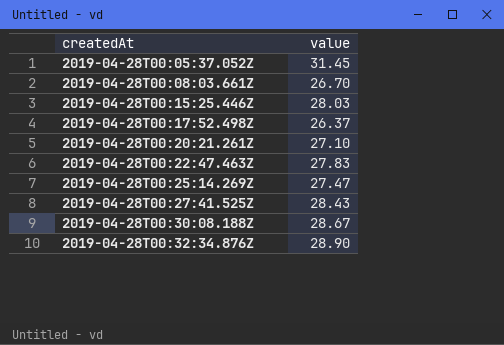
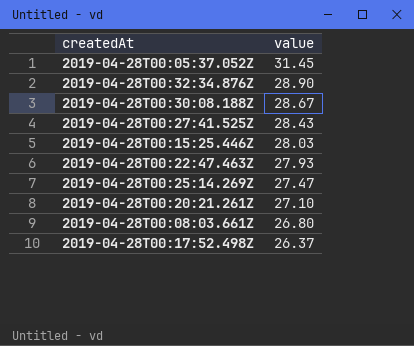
row order: createdAt ascending -> value descending
2019-04-28T00:22:47.463Z | value: 27.83 -> 27.93
2019-04-28T00:08:03.661Z | value: 26.70 -> 26.80

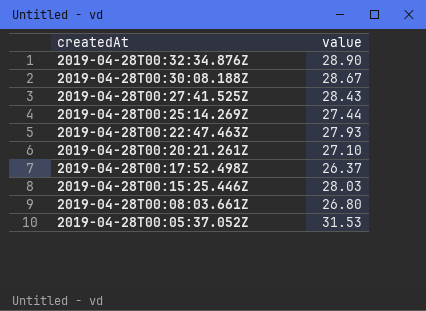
row order: value descending -> createdAt descending
2019-04-28T00:25:14.269Z | value: 27.47 -> 27.44
2019-04-28T00:05:37.052Z | value: 31.45 -> 31.53

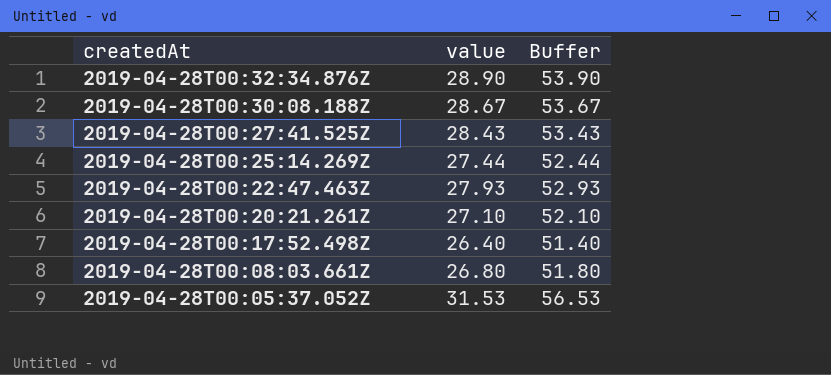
column Buffer | formula: none -> [value] + 25
row 2019-04-28T00:15:25.446Z: 28.03 -> none
2019-04-28T00:17:52.498Z | value: 26.37 -> 26.40

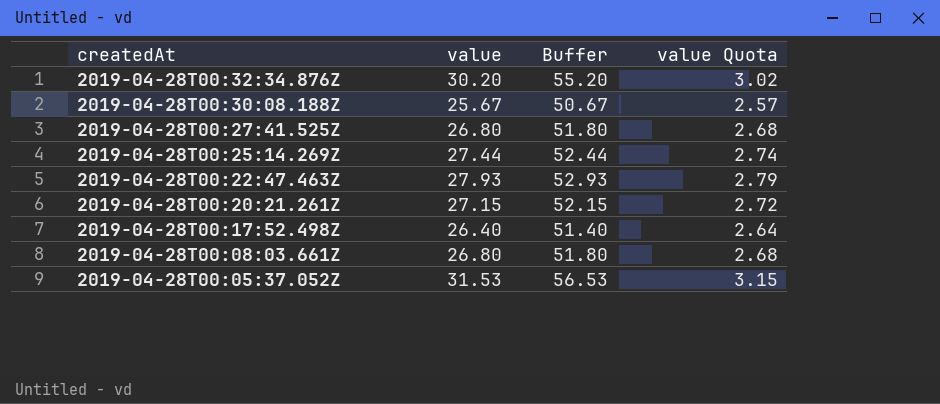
column value Quota | formula: none -> [value] * 0.1
2019-04-28T00:32:34.876Z | value: 28.90 -> 30.20
2019-04-28T00:32:34.876Z | Buffer: 53.90 -> 55.20
2019-04-28T00:30:08.188Z | value: 28.67 -> 25.67
2019-04-28T00:30:08.188Z | Buffer: 53.67 -> 50.67
2019-04-28T00:27:41.525Z | value: 28.43 -> 26.80
2019-04-28T00:27:41.525Z | Buffer: 53.43 -> 51.80
2019-04-28T00:20:21.261Z | value: 27.10 -> 27.15
2019-04-28T00:20:21.261Z | Buffer: 52.10 -> 52.15

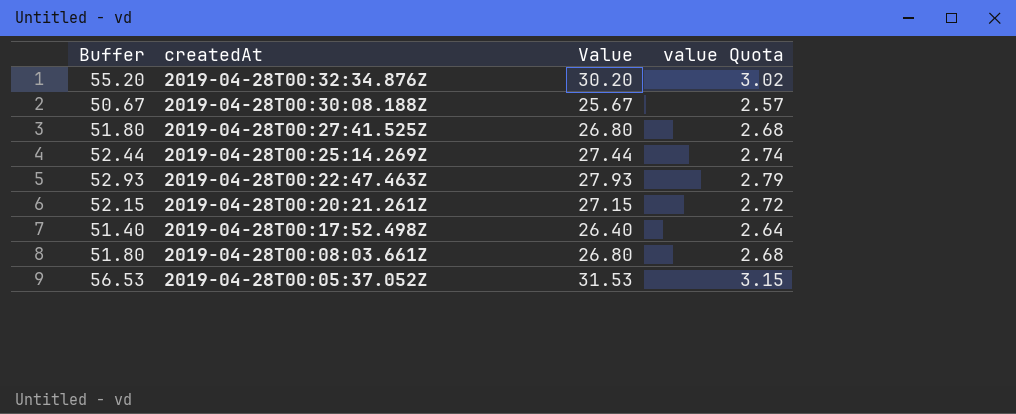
column Buffer | position: 3 -> 1
column name: value -> Value

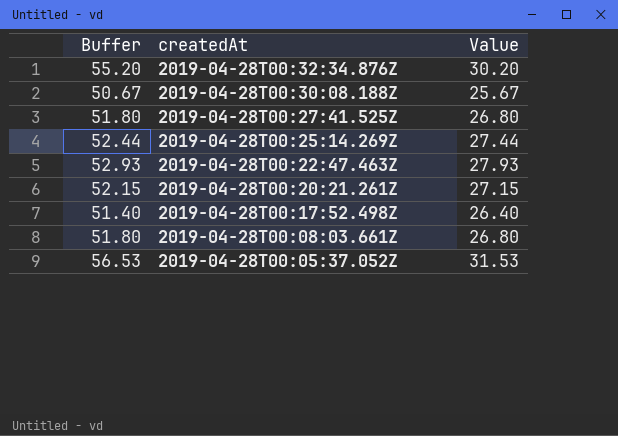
column value Quota | formula: [Value] * 0.1 -> none

